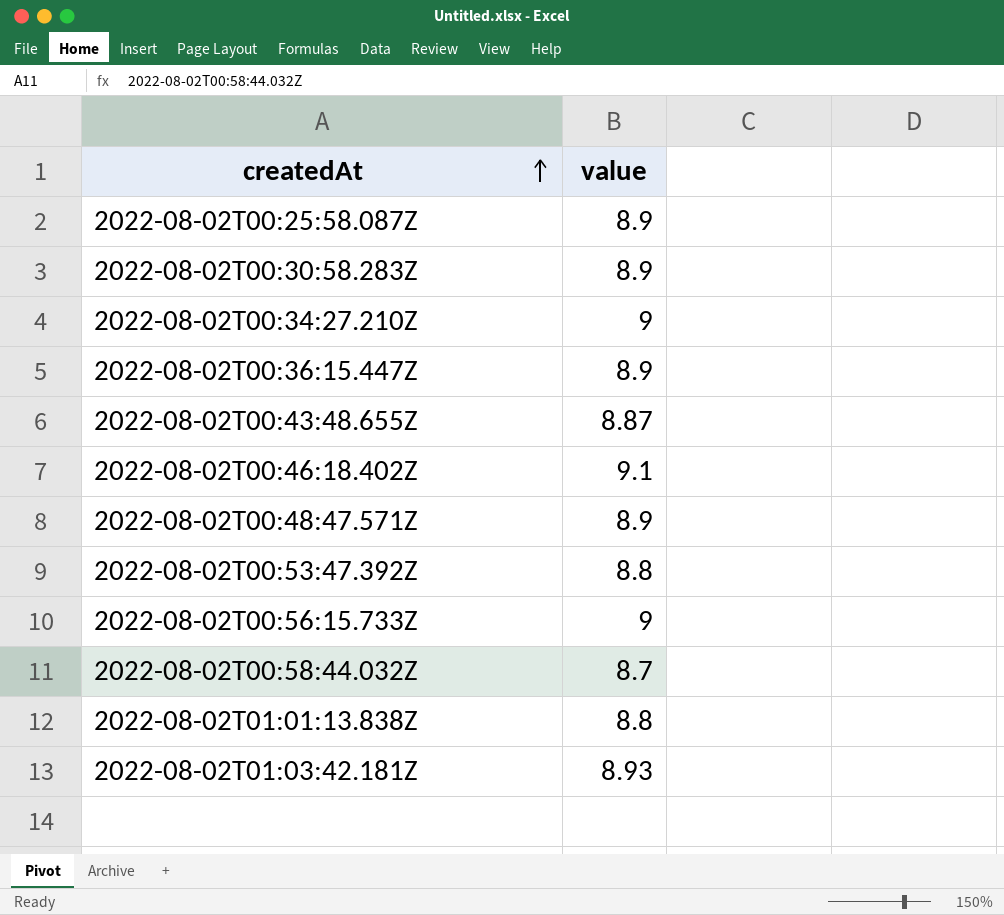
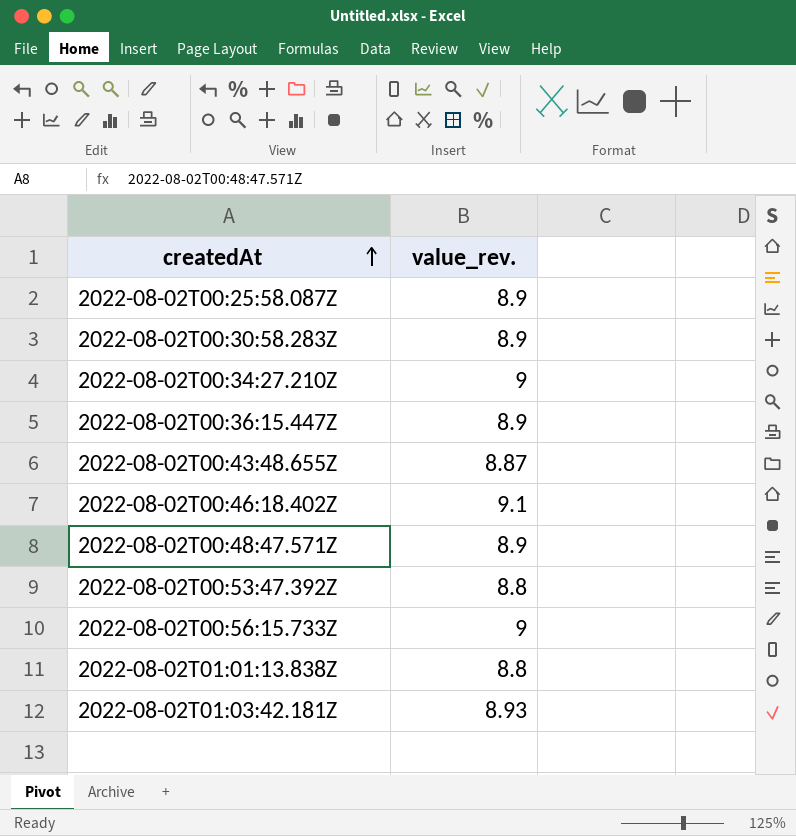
column name: value -> value_rev.
row 2022-08-02T00:58:44.032Z: 8.7 -> none

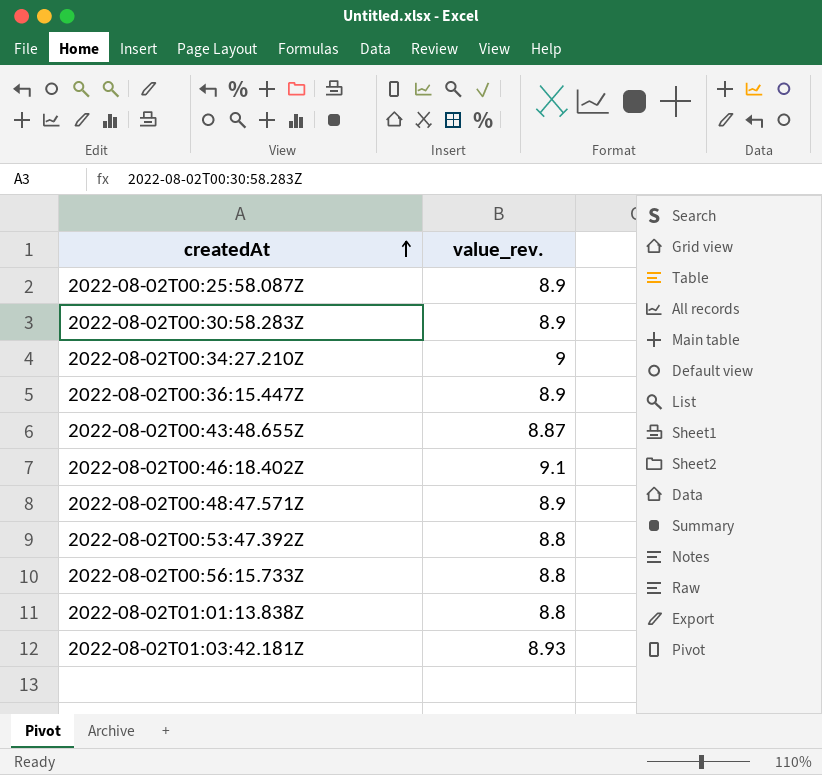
2022-08-02T00:56:15.733Z | value_rev.: 9 -> 8.8

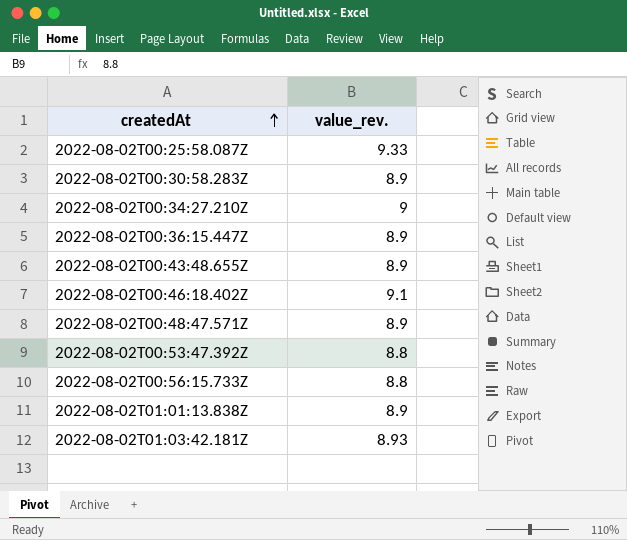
2022-08-02T00:25:58.087Z | value_rev.: 8.9 -> 9.33
2022-08-02T00:43:48.655Z | value_rev.: 8.87 -> 8.9
2022-08-02T01:01:13.838Z | value_rev.: 8.8 -> 8.9

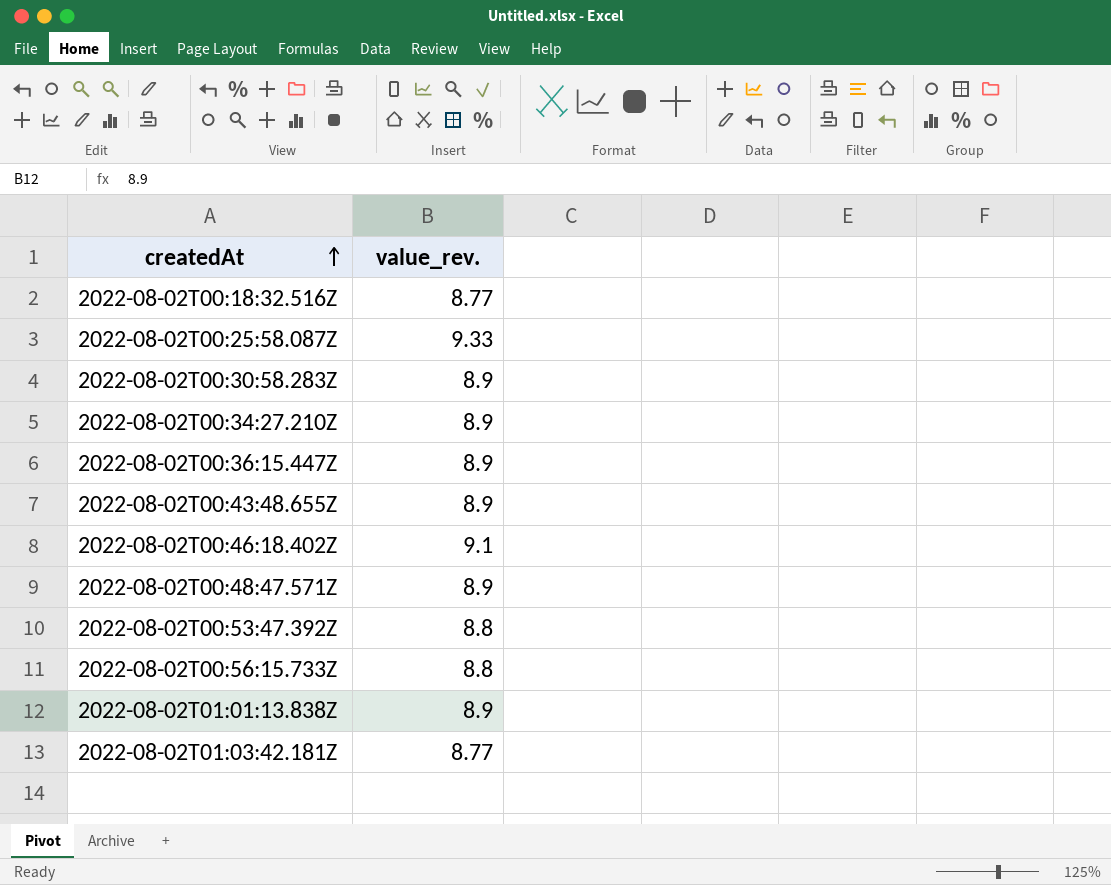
row 2022-08-02T00:18:32.516Z: none -> 8.77
2022-08-02T00:34:27.210Z | value_rev.: 9 -> 8.9
2022-08-02T01:03:42.181Z | value_rev.: 8.93 -> 8.77

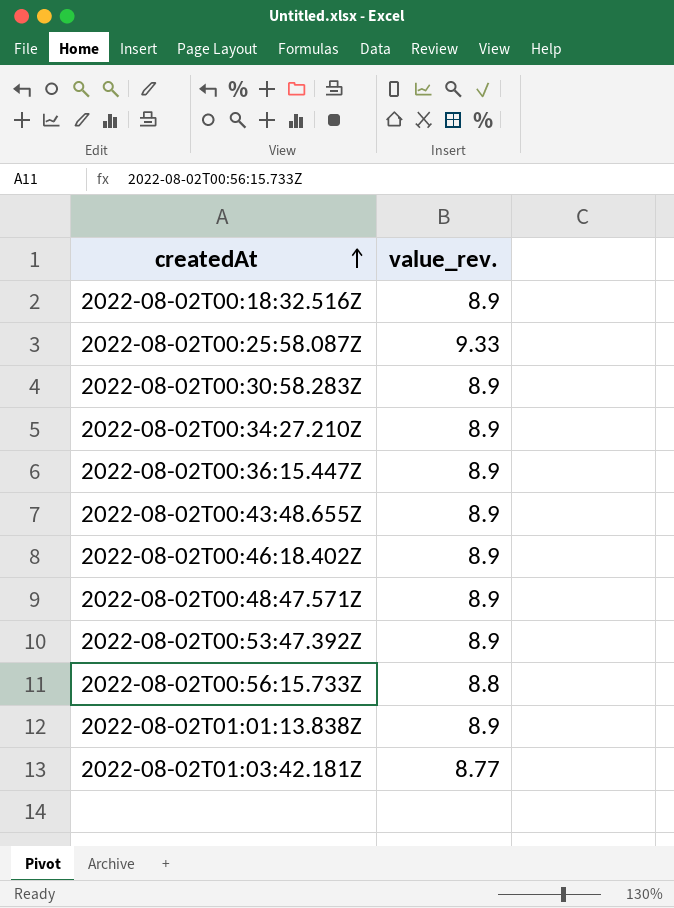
2022-08-02T00:18:32.516Z | value_rev.: 8.77 -> 8.9
2022-08-02T00:46:18.402Z | value_rev.: 9.1 -> 8.9
2022-08-02T00:53:47.392Z | value_rev.: 8.8 -> 8.9

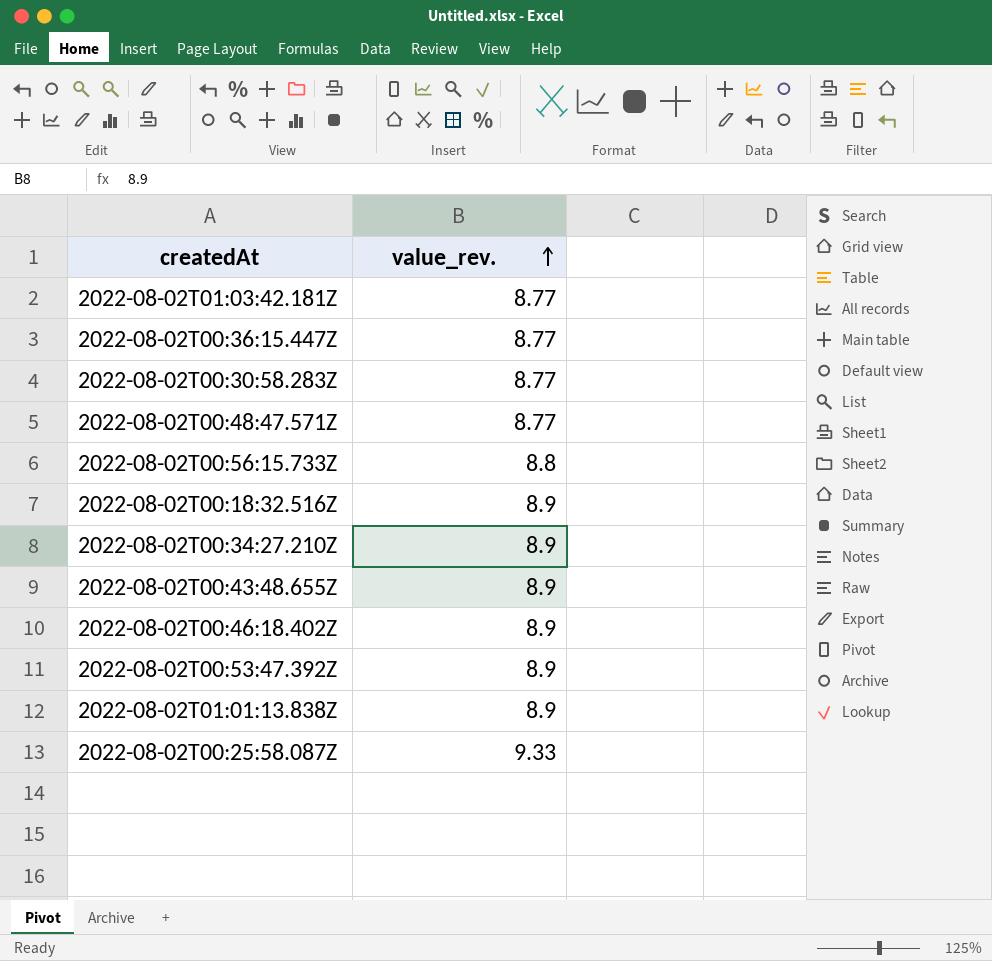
row order: createdAt ascending -> value_rev. ascending
2022-08-02T00:36:15.447Z | value_rev.: 8.9 -> 8.77
2022-08-02T00:30:58.283Z | value_rev.: 8.9 -> 8.77
2022-08-02T00:48:47.571Z | value_rev.: 8.9 -> 8.77

